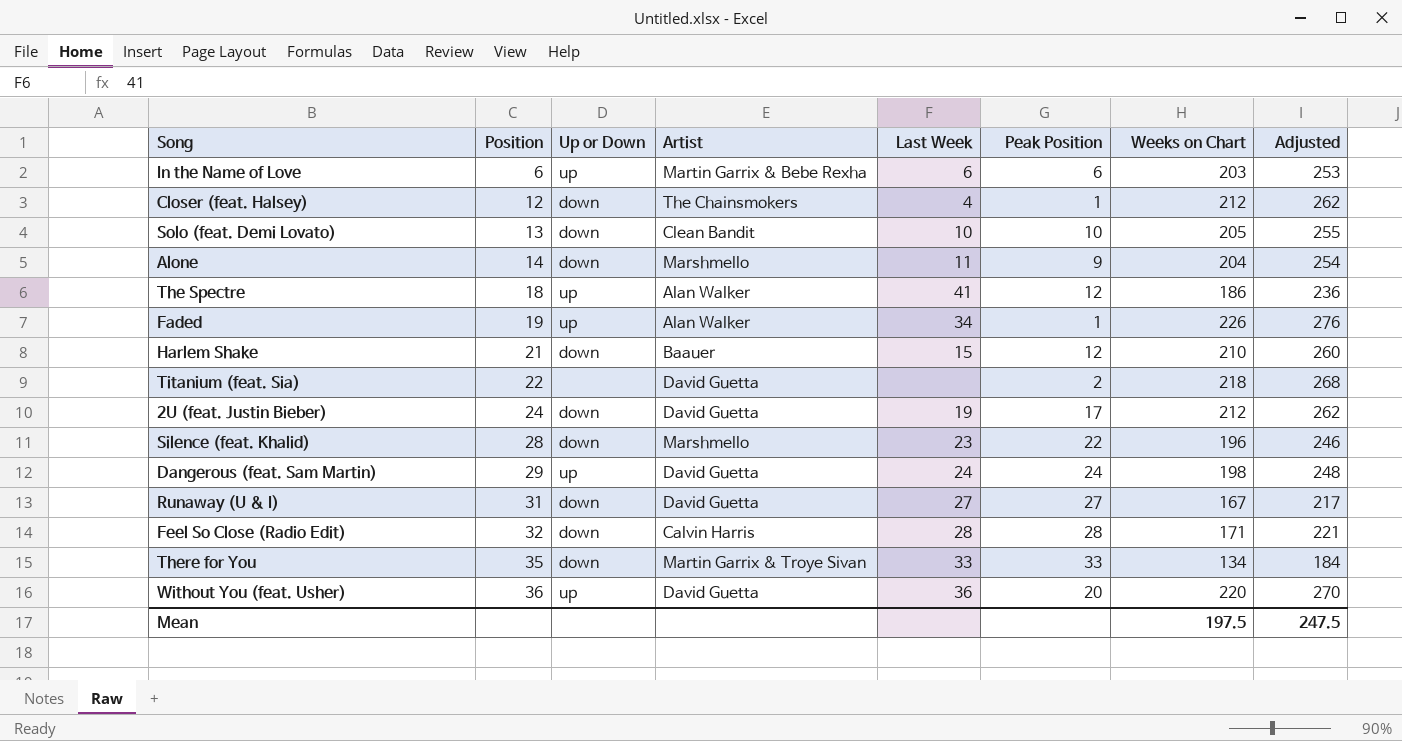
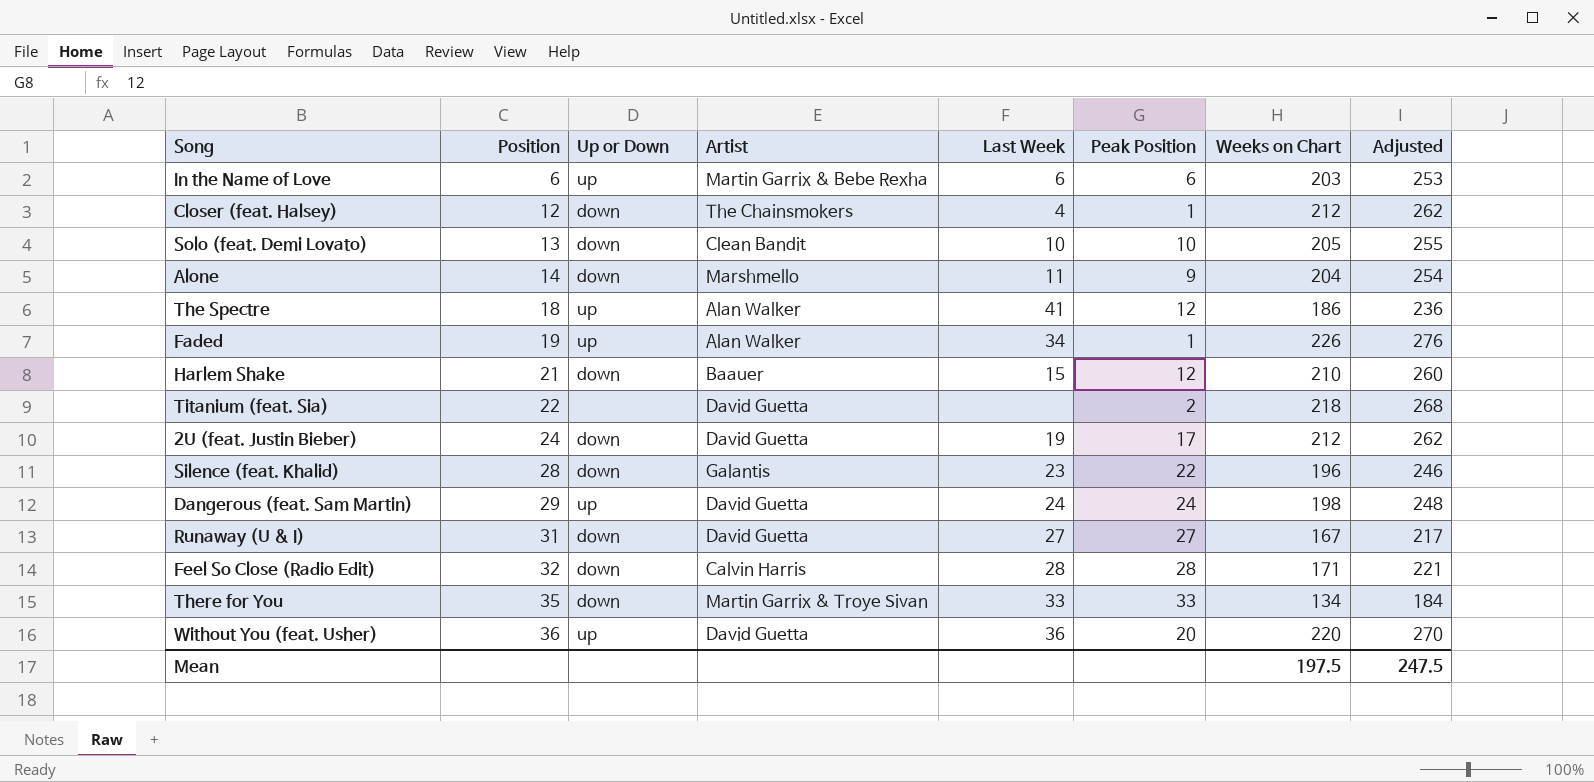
Silence (feat. Khalid) | Artist: Marshmello -> Galantis

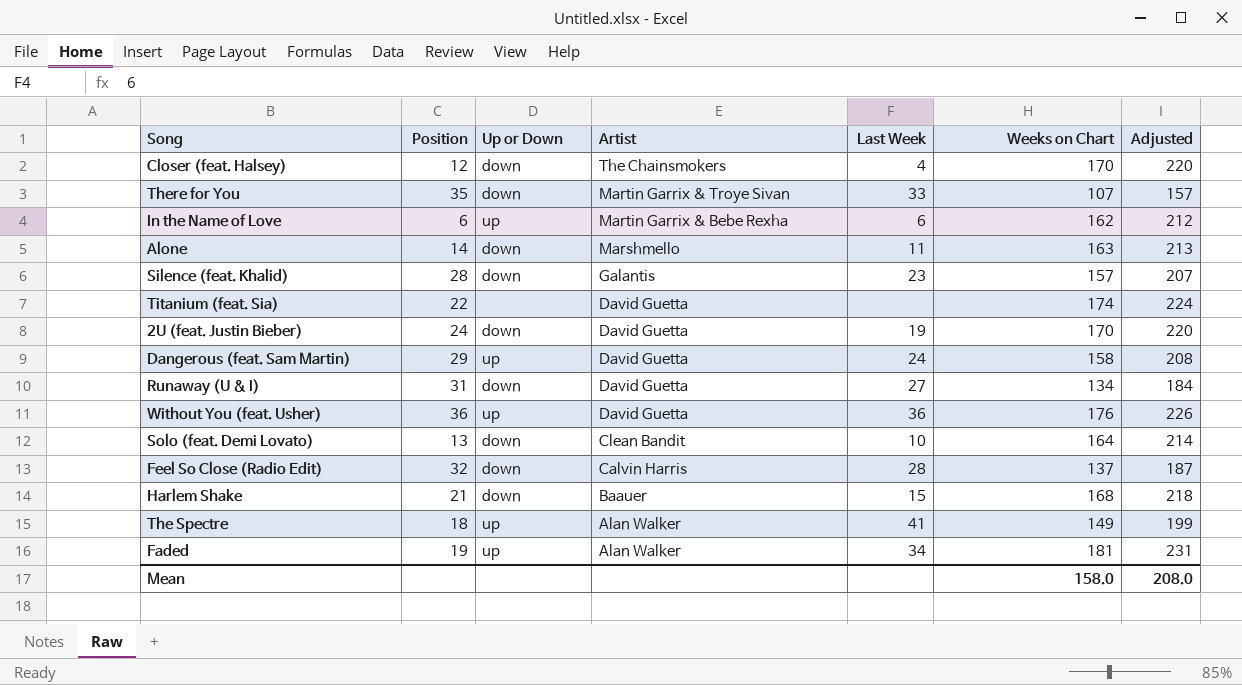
row order: Position ascending -> Artist descending
column Peak Position | position: 6 -> none
Closer (feat. Halsey) | Weeks on Chart: 212 -> 170
Closer (feat. Halsey) | Adjusted: 262 -> 220
There for You | Weeks on Chart: 134 -> 107
There for You | Adjusted: 184 -> 157
In the Name of Love | Weeks on Chart: 203 -> 162
In the Name of Love | Adjusted: 253 -> 212
Alone | Weeks on Chart: 204 -> 163
Alone | Adjusted: 254 -> 213
Silence (feat. Khalid) | Weeks on Chart: 196 -> 157
Silence (feat. Khalid) | Adjusted: 246 -> 207
Titanium (feat. Sia) | Weeks on Chart: 218 -> 174
Titanium (feat. Sia) | Adjusted: 268 -> 224
2U (feat. Justin Bieber) | Weeks on Chart: 212 -> 170
2U (feat. Justin Bieber) | Adjusted: 262 -> 220
Dangerous (feat. Sam Martin) | Weeks on Chart: 198 -> 158
Dangerous (feat. Sam Martin) | Adjusted: 248 -> 208
Runaway (U & I) | Weeks on Chart: 167 -> 134
Runaway (U & I) | Adjusted: 217 -> 184
Without You (feat. Usher) | Weeks on Chart: 220 -> 176
Without You (feat. Usher) | Adjusted: 270 -> 226
Solo (feat. Demi Lovato) | Weeks on Chart: 205 -> 164
Solo (feat. Demi Lovato) | Adjusted: 255 -> 214
Feel So Close (Radio Edit) | Weeks on Chart: 171 -> 137
Feel So Close (Radio Edit) | Adjusted: 221 -> 187
Harlem Shake | Weeks on Chart: 210 -> 168
Harlem Shake | Adjusted: 260 -> 218
The Spectre | Weeks on Chart: 186 -> 149
The Spectre | Adjusted: 236 -> 199
Faded | Weeks on Chart: 226 -> 181
Faded | Adjusted: 276 -> 231
Mean | Weeks on Chart: 197.5 -> 158.0
Mean | Adjusted: 247.5 -> 208.0

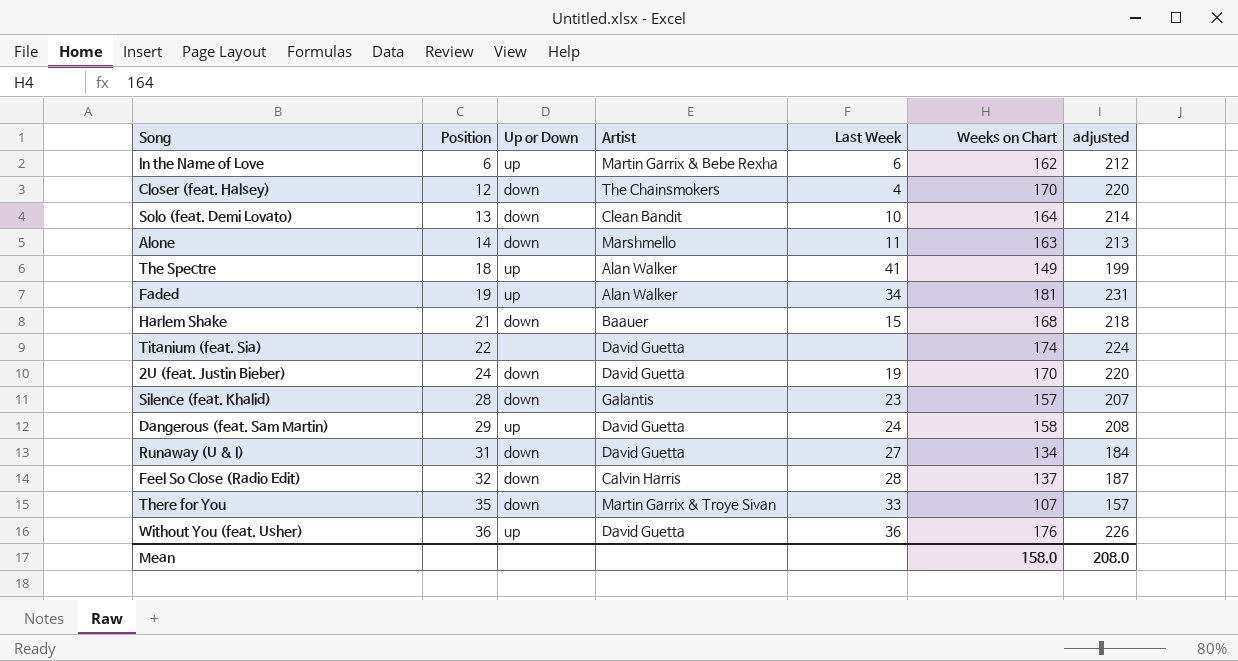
row order: Artist descending -> Position ascending
column name: Adjusted -> adjusted

